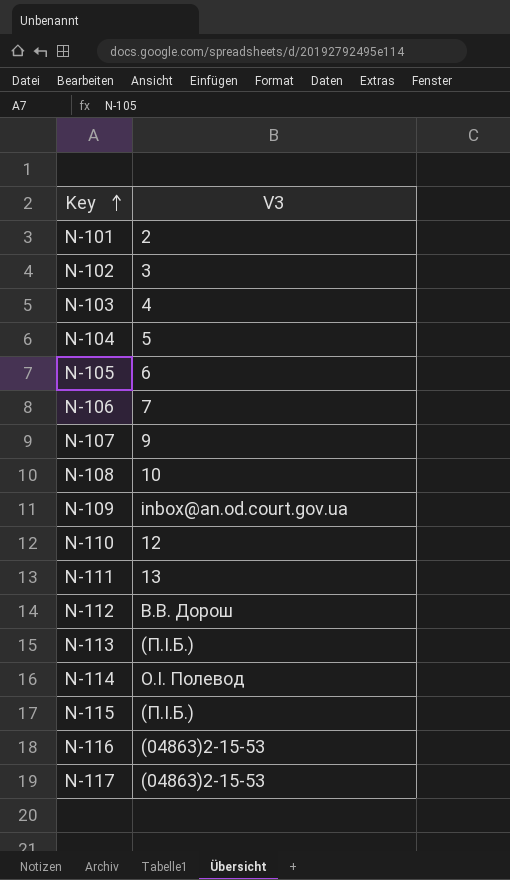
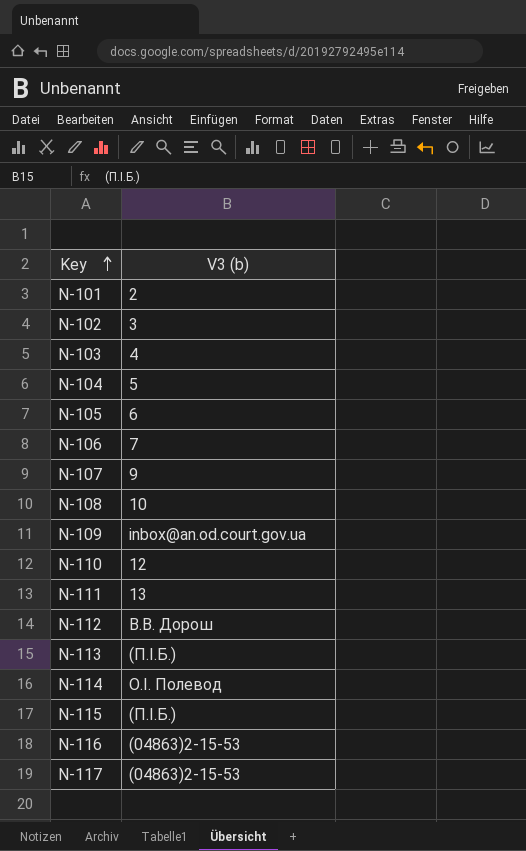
column name: V3 -> V3 (b)

